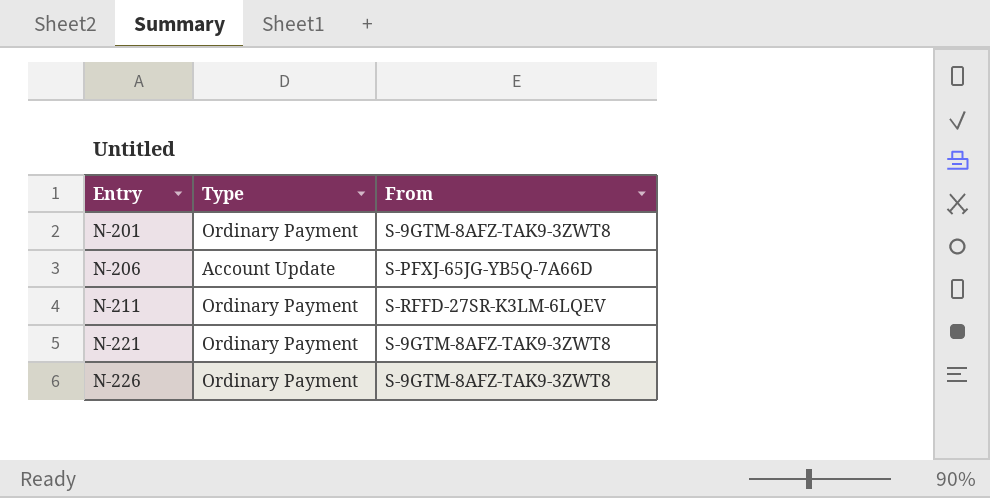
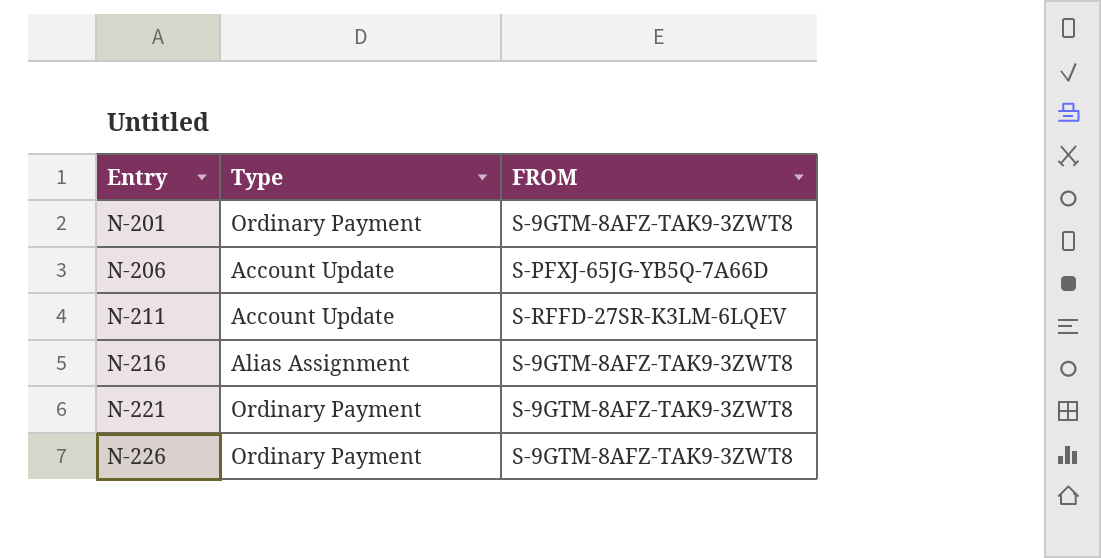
column name: From -> FROM
N-211 | Type: Ordinary Payment -> Account Update
row N-216: none -> Alias Assignment | S-9GTM-8AFZ-TAK9-3ZWT8

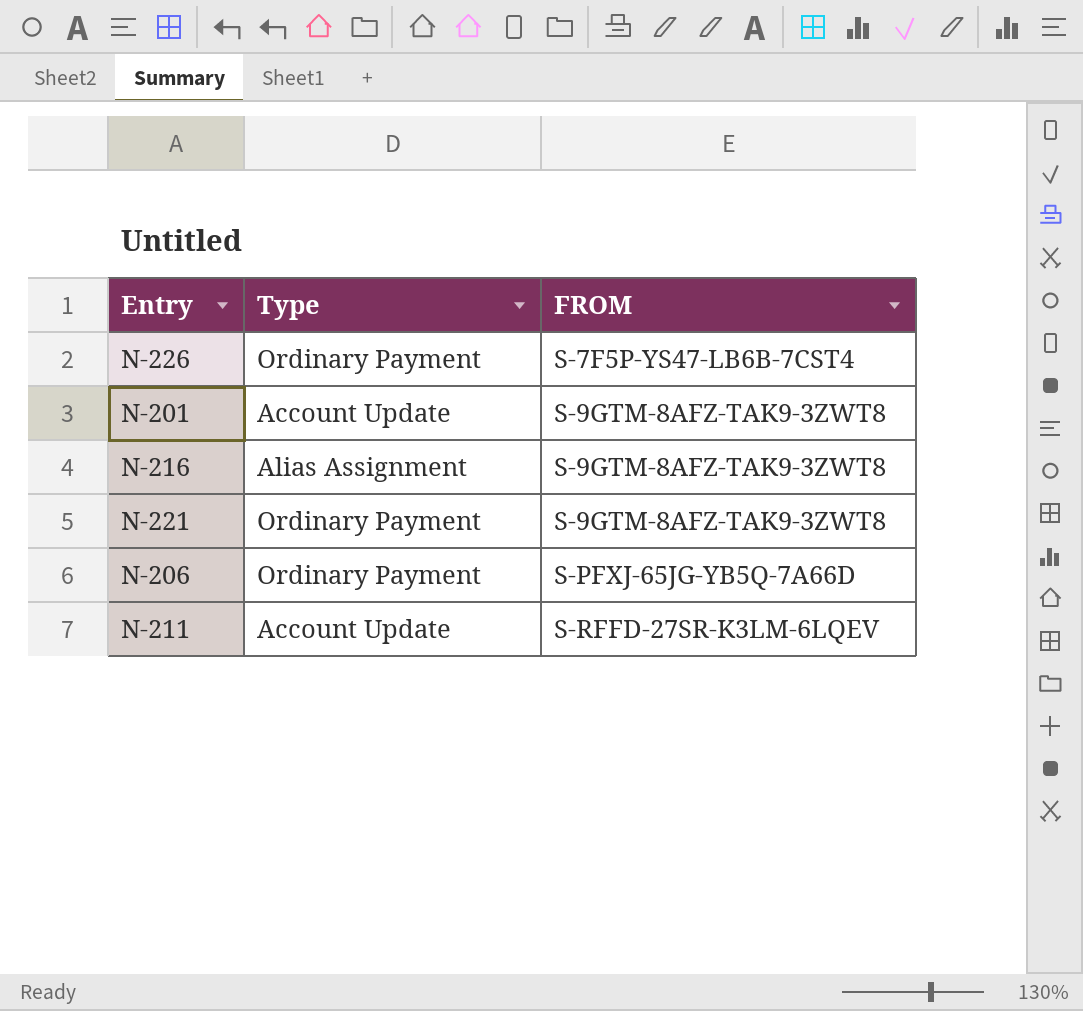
row order: Entry ascending -> FROM ascending
N-226 | FROM: S-9GTM-8AFZ-TAK9-3ZWT8 -> S-7F5P-YS47-LB6B-7CST4
N-201 | Type: Ordinary Payment -> Account Update
N-206 | Type: Account Update -> Ordinary Payment

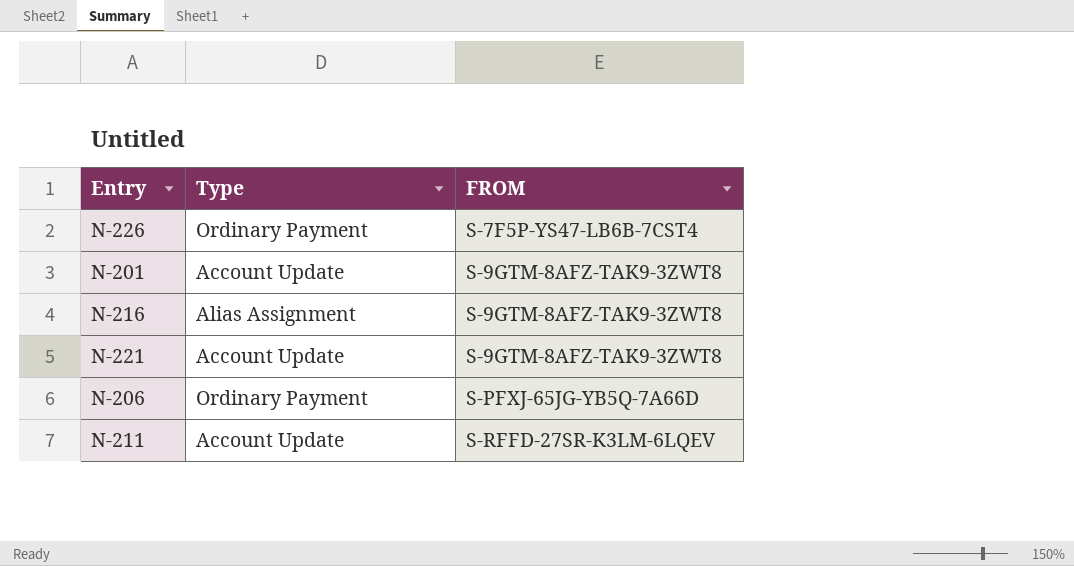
N-221 | Type: Ordinary Payment -> Account Update

